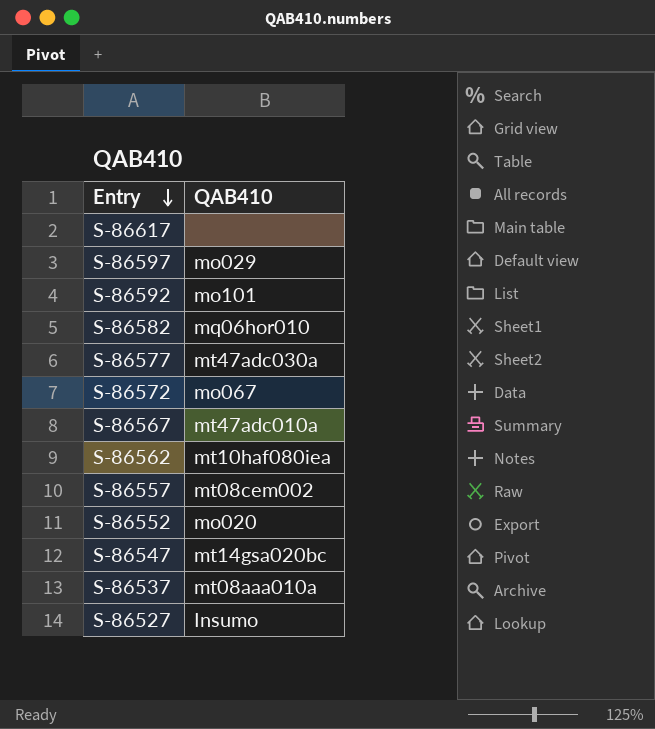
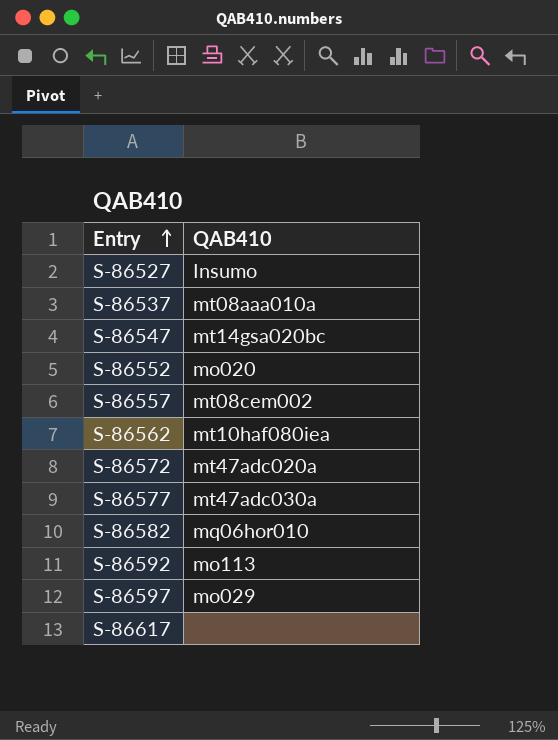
row order: Entry descending -> Entry ascending
row S-86567: mt47adc010a -> none
S-86572 | QAB410: mo067 -> mt47adc020a
S-86592 | QAB410: mo101 -> mo113

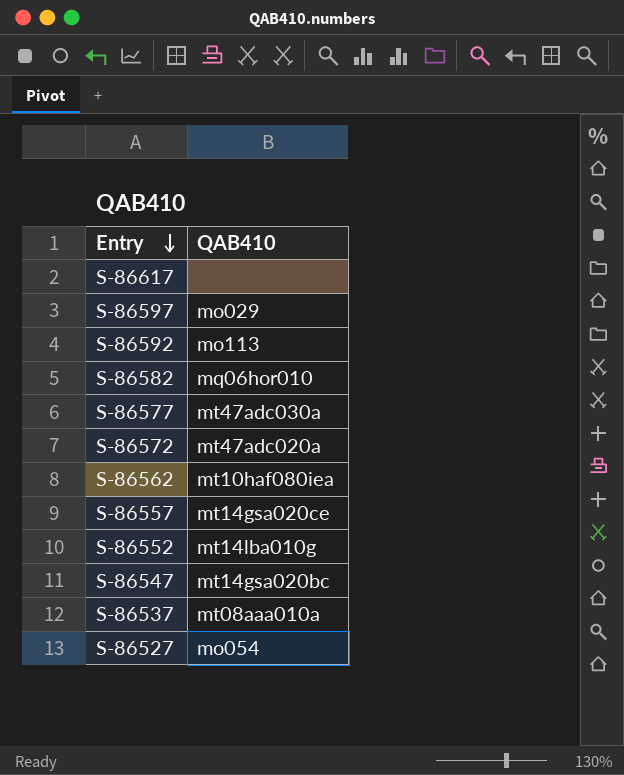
row order: Entry ascending -> Entry descending
S-86557 | QAB410: mt08cem002 -> mt14gsa020ce
S-86552 | QAB410: mo020 -> mt14lba010g
S-86527 | QAB410: Insumo -> mo054

